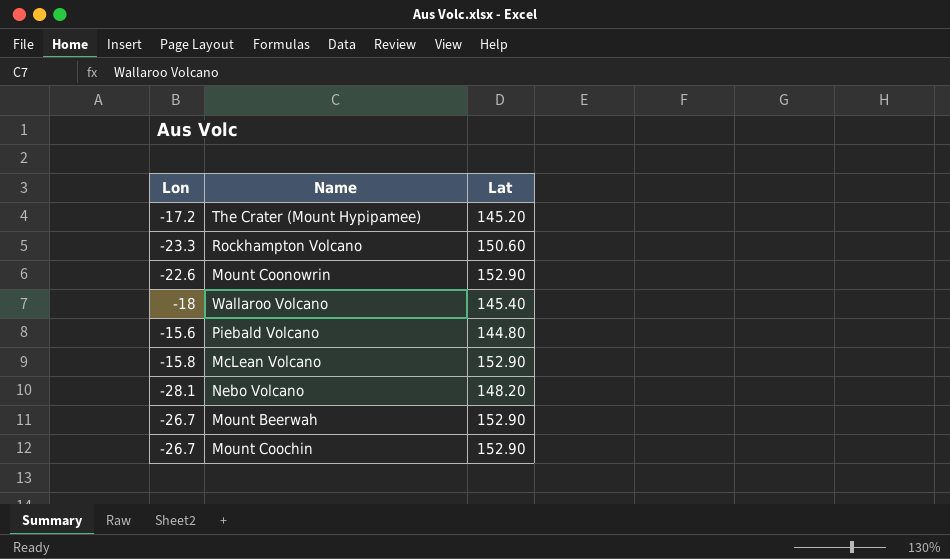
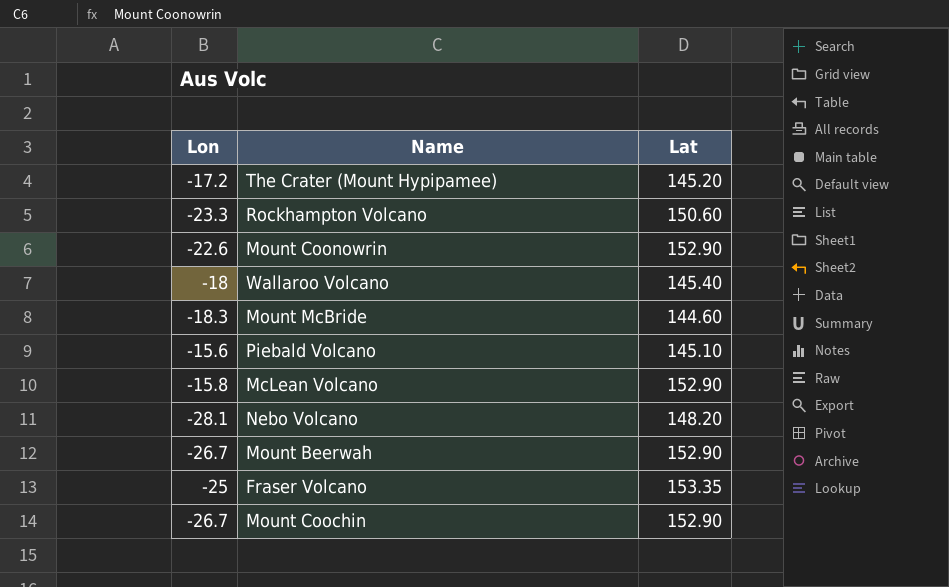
row Mount McBride: none -> -18.3 | 144.60
Piebald Volcano | Lat: 144.80 -> 145.10
row Fraser Volcano: none -> -25 | 153.35

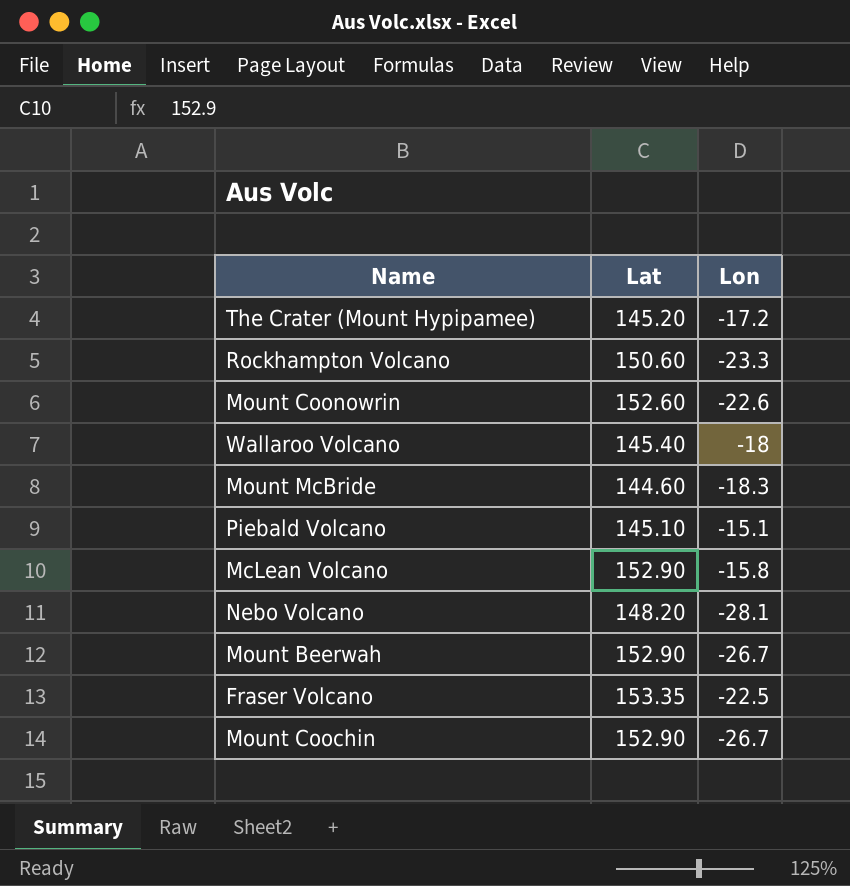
column Lon | position: 1 -> 3
Mount Coonowrin | Lat: 152.90 -> 152.60
Piebald Volcano | Lon: -15.6 -> -15.1
Fraser Volcano | Lon: -25 -> -22.5

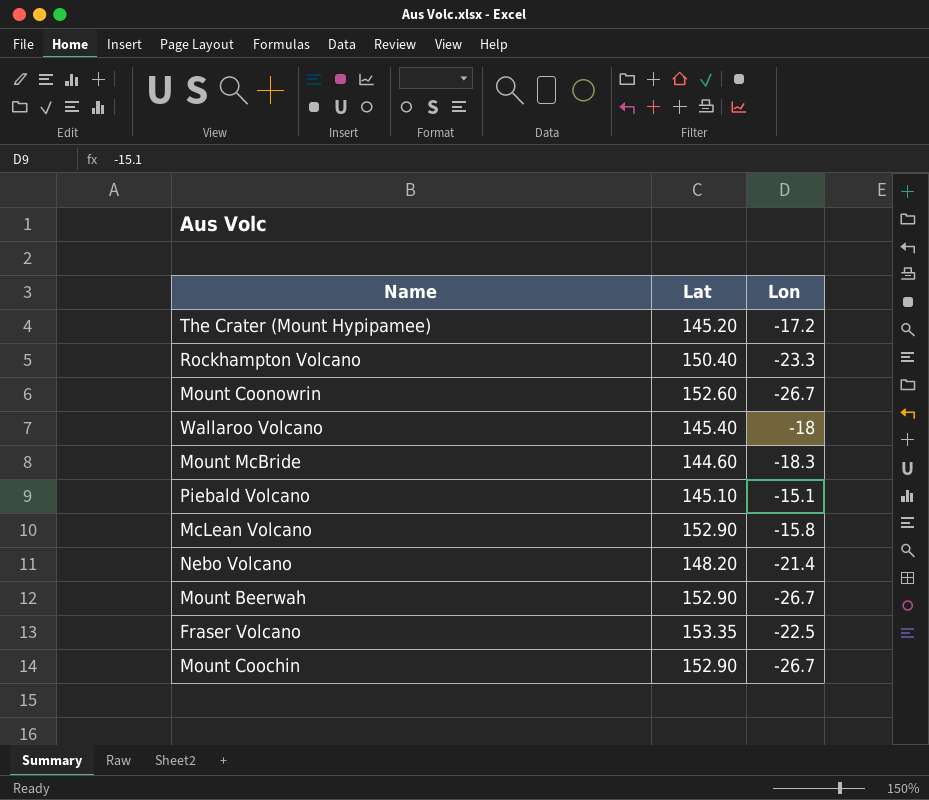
Rockhampton Volcano | Lat: 150.60 -> 150.40
Mount Coonowrin | Lon: -22.6 -> -26.7
Nebo Volcano | Lon: -28.1 -> -21.4

